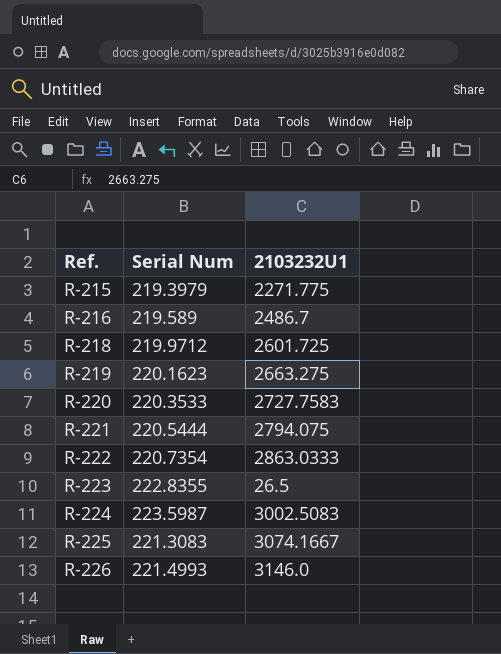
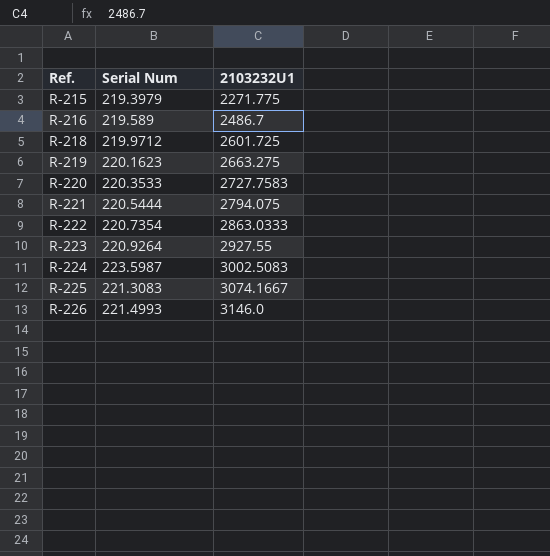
R-223 | Serial Num: 222.8355 -> 220.9264
R-223 | 2103232U1: 26.5 -> 2927.55

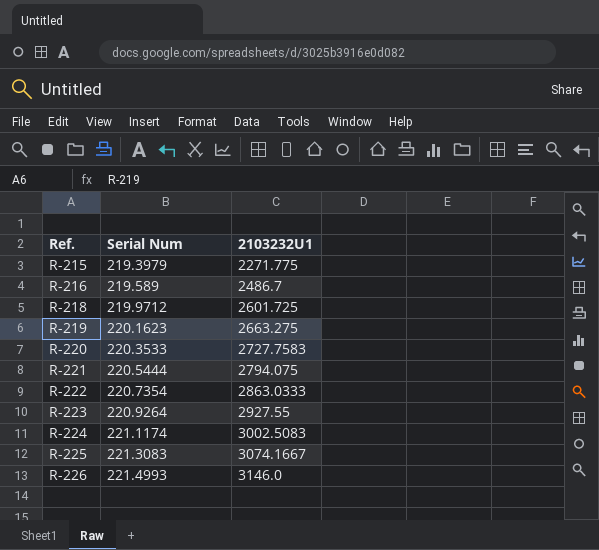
R-224 | Serial Num: 223.5987 -> 221.1174

